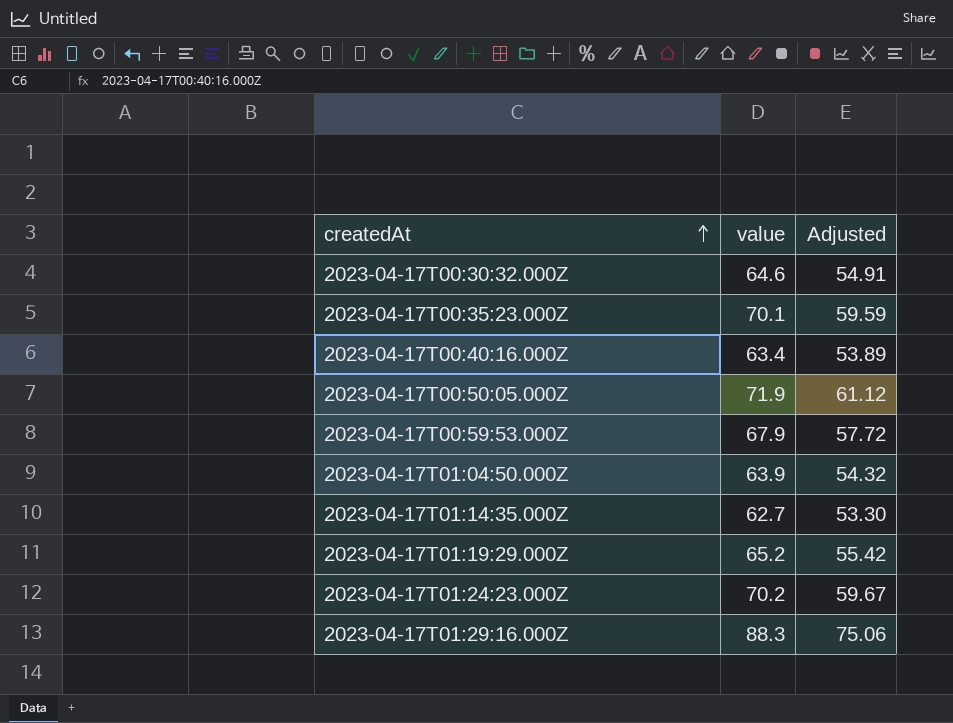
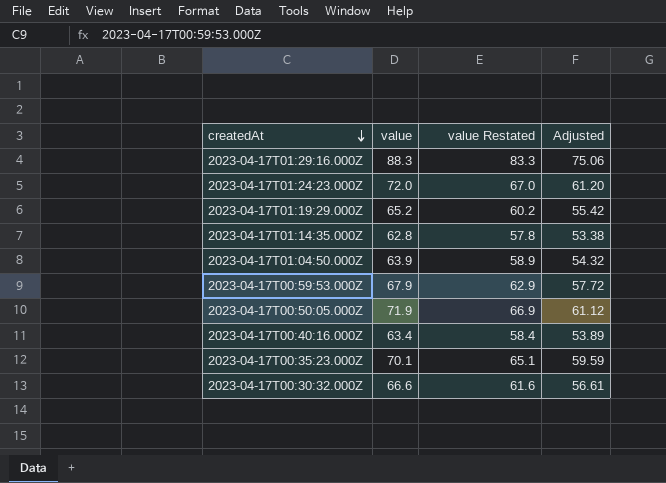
row order: createdAt ascending -> createdAt descending
column value Restated | formula: none -> [value] - 5
2023-04-17T01:24:23.000Z | value: 70.2 -> 72.0
2023-04-17T01:24:23.000Z | Adjusted: 59.67 -> 61.20
2023-04-17T01:14:35.000Z | value: 62.7 -> 62.8
2023-04-17T01:14:35.000Z | Adjusted: 53.30 -> 53.38
2023-04-17T00:30:32.000Z | value: 64.6 -> 66.6
2023-04-17T00:30:32.000Z | Adjusted: 54.91 -> 56.61

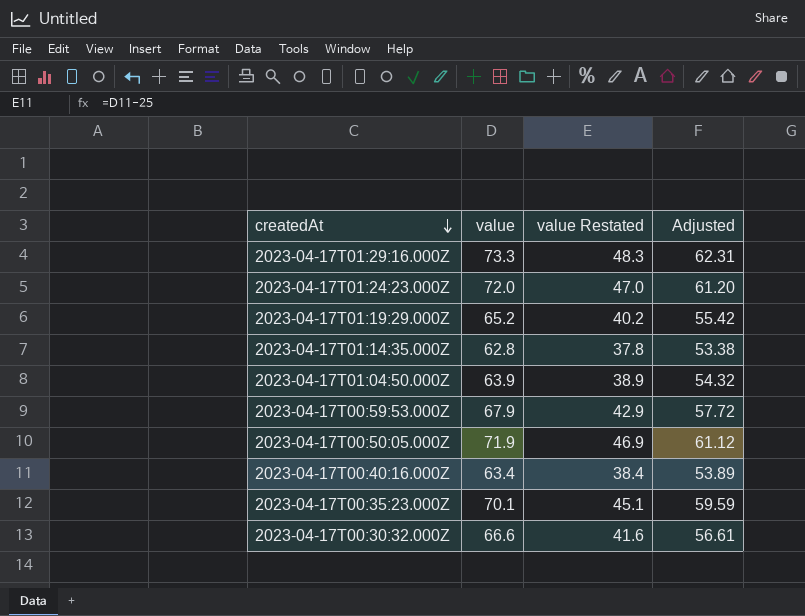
column value Restated | formula: [value] - 5 -> [value] - 25
2023-04-17T01:29:16.000Z | value: 88.3 -> 73.3
2023-04-17T01:29:16.000Z | Adjusted: 75.06 -> 62.31

